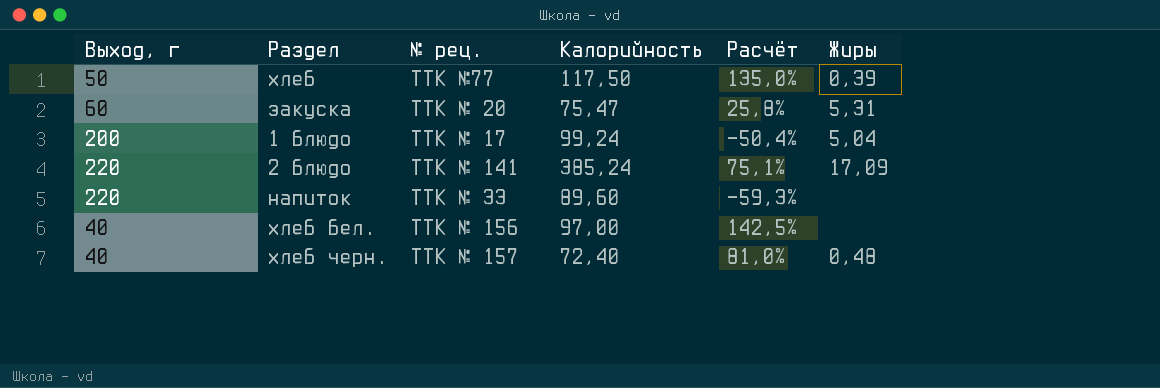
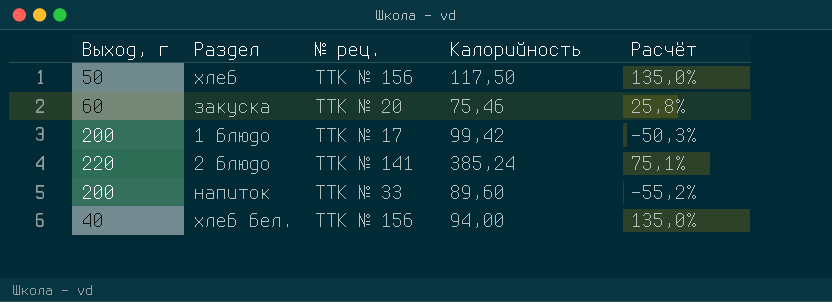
column Жиры | position: 6 -> none
row хлеб черн.: 40 | ТТК № 157 | 72,40 | 81,0% | 0,48 -> none
хлеб | № рец.: ТТК №77 -> ТТК № 156
закуска | Калорийность: 75,47 -> 75,46
1 блюдо | Калорийность: 99,24 -> 99,42
1 блюдо | Расчёт: -50,4% -> -50,3%
напиток | Выход, г: 220 -> 200
напиток | Расчёт: -59,3% -> -55,2%
хлеб бел. | Калорийность: 97,00 -> 94,00
хлеб бел. | Расчёт: 142,5% -> 135,0%

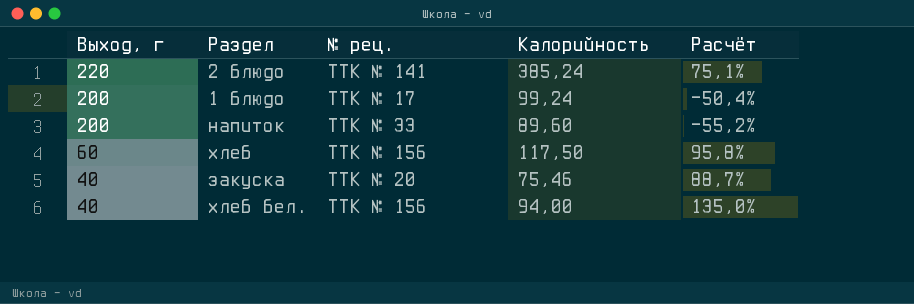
row order: none -> Выход, г descending
1 блюдо | Калорийность: 99,42 -> 99,24
1 блюдо | Расчёт: -50,3% -> -50,4%
хлеб | Выход, г: 50 -> 60
хлеб | Расчёт: 135,0% -> 95,8%
закуска | Выход, г: 60 -> 40
закуска | Расчёт: 25,8% -> 88,7%

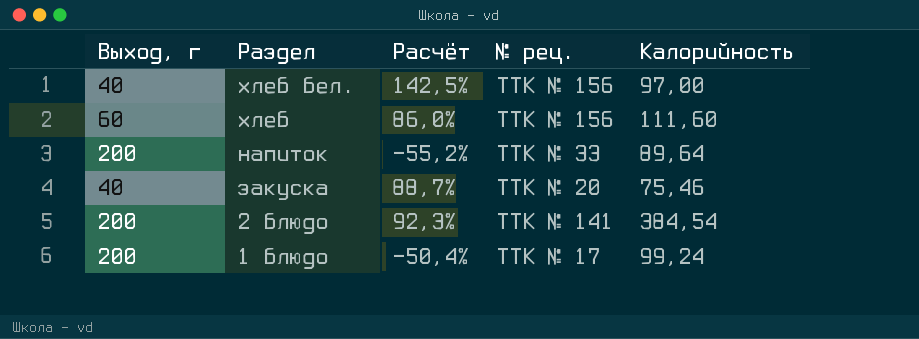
row order: Выход, г descending -> Раздел descending
column Расчёт | position: 5 -> 3
хлеб бел. | Расчёт: 135,0% -> 142,5%
хлеб бел. | Калорийность: 94,00 -> 97,00
хлеб | Расчёт: 95,8% -> 86,0%
хлеб | Калорийность: 117,50 -> 111,60
напиток | Калорийность: 89,60 -> 89,64
2 блюдо | Выход, г: 220 -> 200
2 блюдо | Расчёт: 75,1% -> 92,3%
2 блюдо | Калорийность: 385,24 -> 384,54

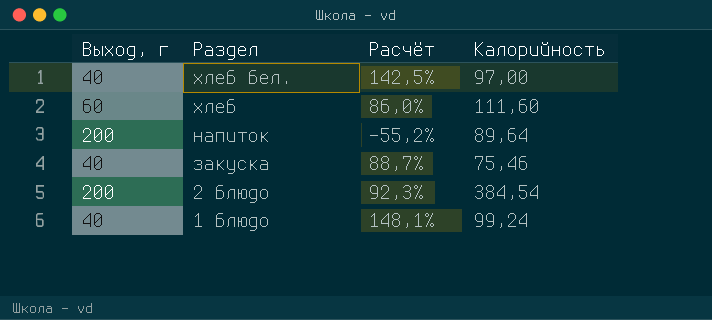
column № рец. | position: 4 -> none
1 блюдо | Выход, г: 200 -> 40
1 блюдо | Расчёт: -50,4% -> 148,1%

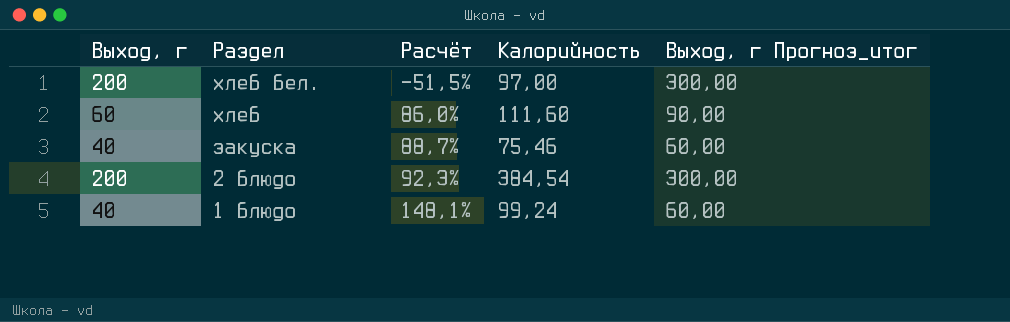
column Выход, г Прогноз_итог | formula: none -> [Выход, г] * 1,5
row напиток: 200 | -55,2% | 89,64 -> none
хлеб бел. | Выход, г: 40 -> 200
хлеб бел. | Расчёт: 142,5% -> -51,5%

